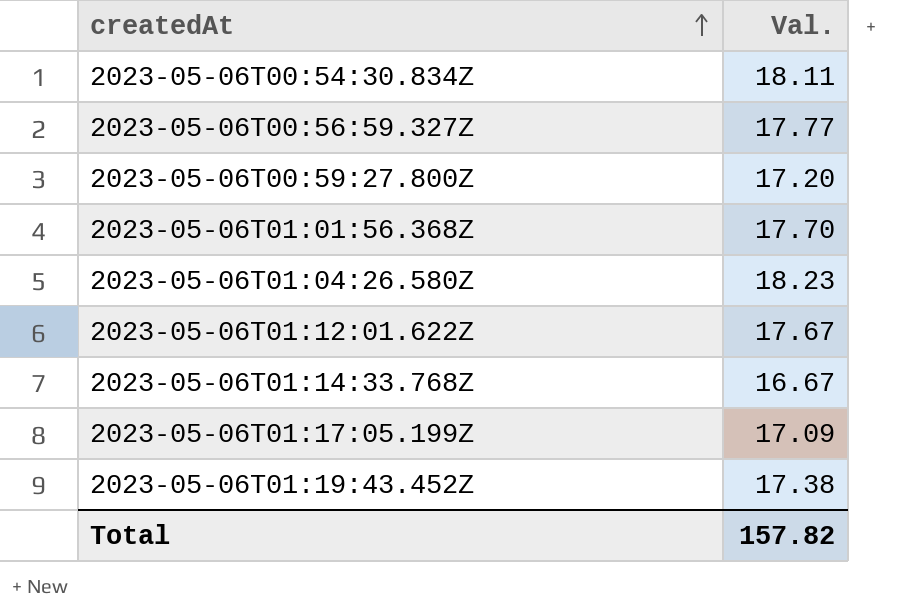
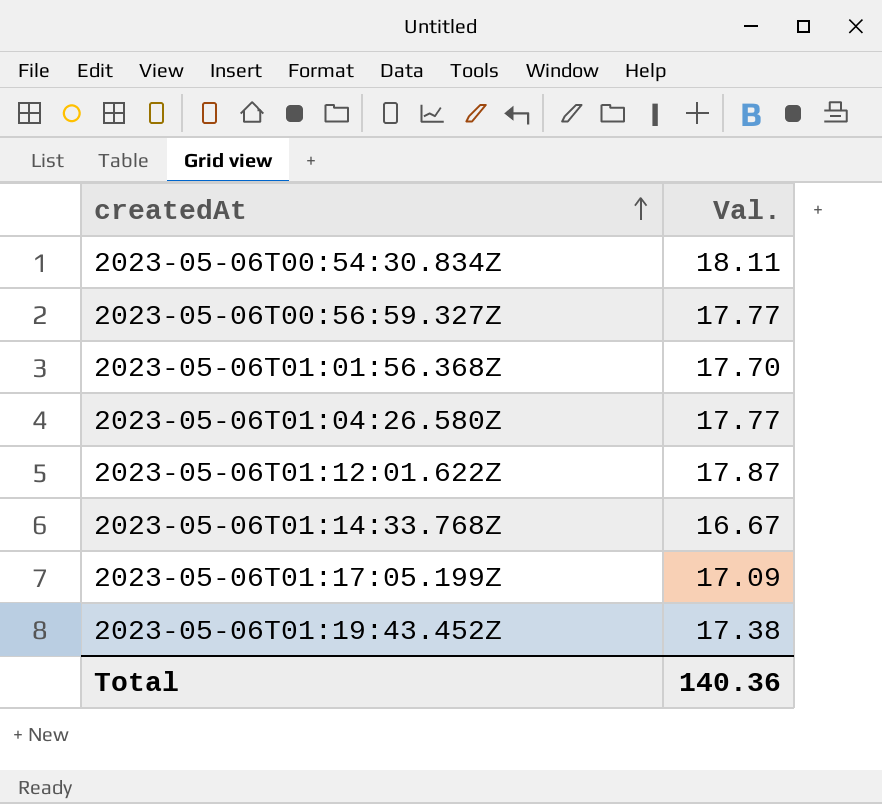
row 2023-05-06T00:59:27.800Z: 17.20 -> none
2023-05-06T01:04:26.580Z | Val.: 18.23 -> 17.77
2023-05-06T01:12:01.622Z | Val.: 17.67 -> 17.87
Total | Val.: 157.82 -> 140.36

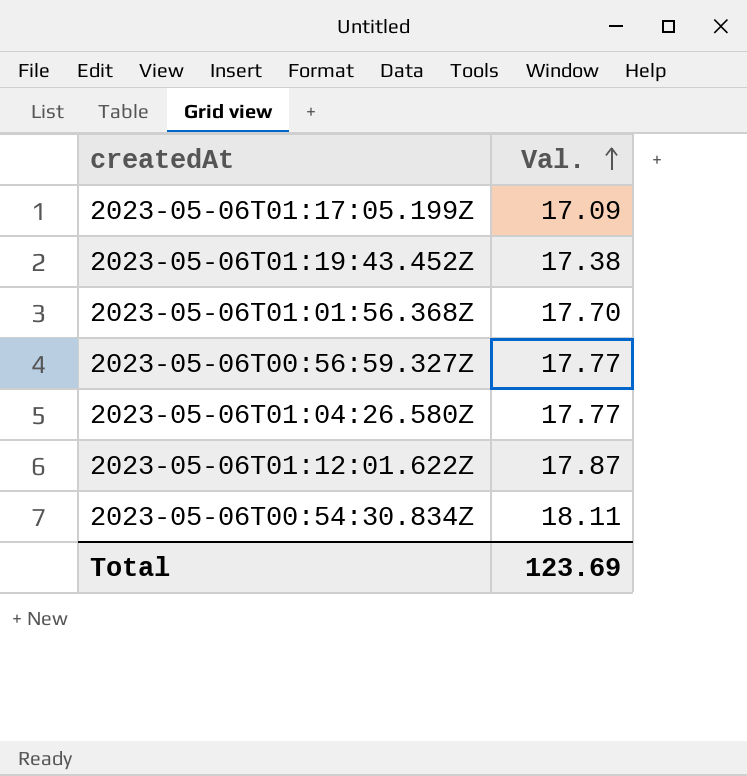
row order: createdAt ascending -> Val. ascending
row 2023-05-06T01:14:33.768Z: 16.67 -> none
Total | Val.: 140.36 -> 123.69

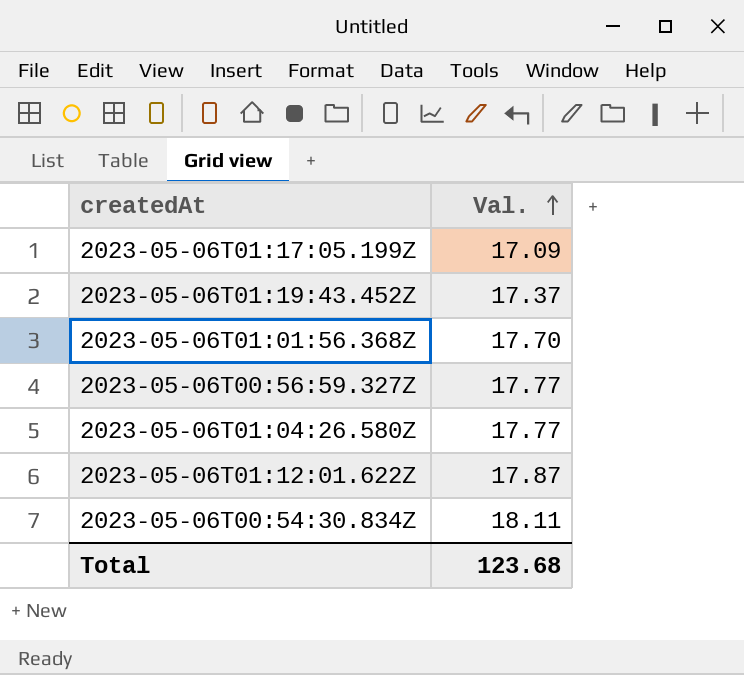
2023-05-06T01:19:43.452Z | Val.: 17.38 -> 17.37
Total | Val.: 123.69 -> 123.68

